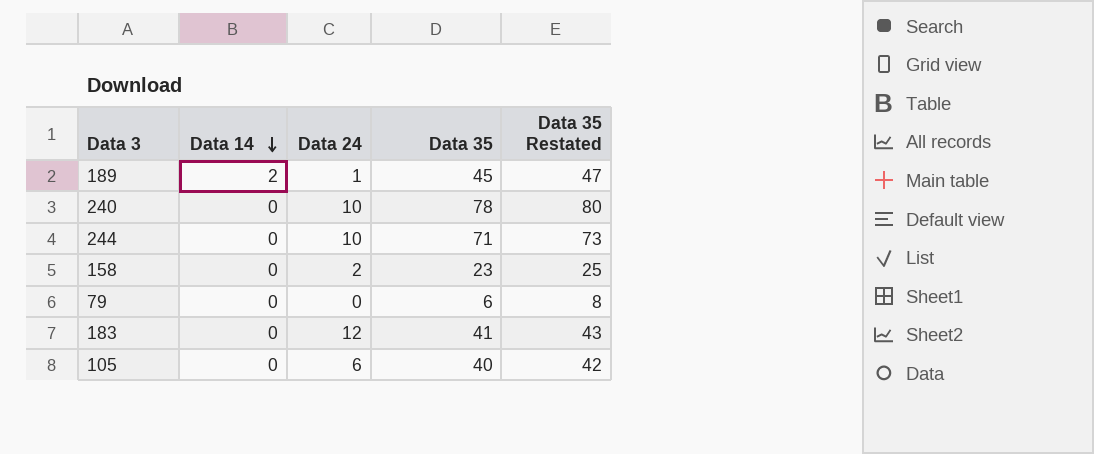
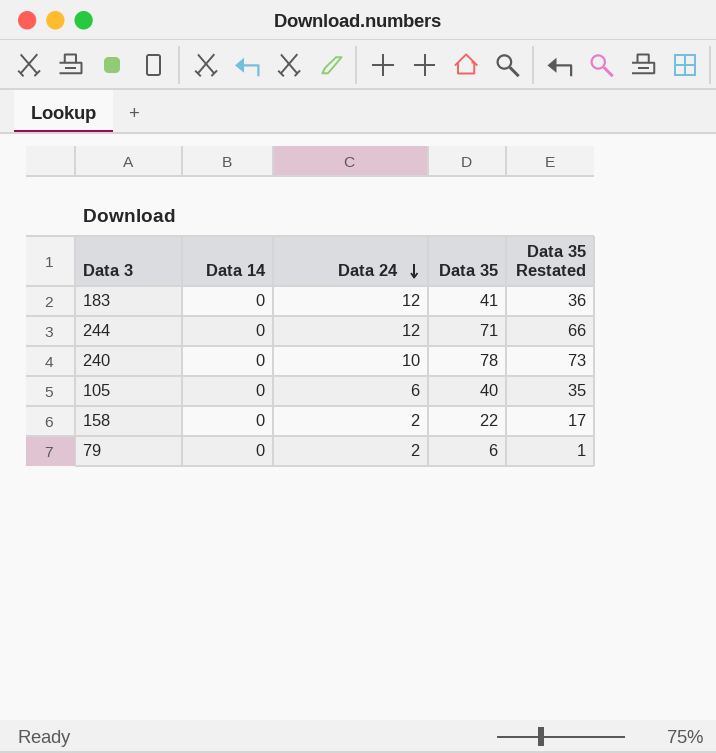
row order: Data 14 descending -> Data 24 descending
column Data 35 Restated | formula: [Data 35] + 2 -> [Data 35] - 5
row 189: 2 | 1 | 45 | 47 -> none
244 | Data 24: 10 -> 12
158 | Data 35: 23 -> 22
79 | Data 24: 0 -> 2

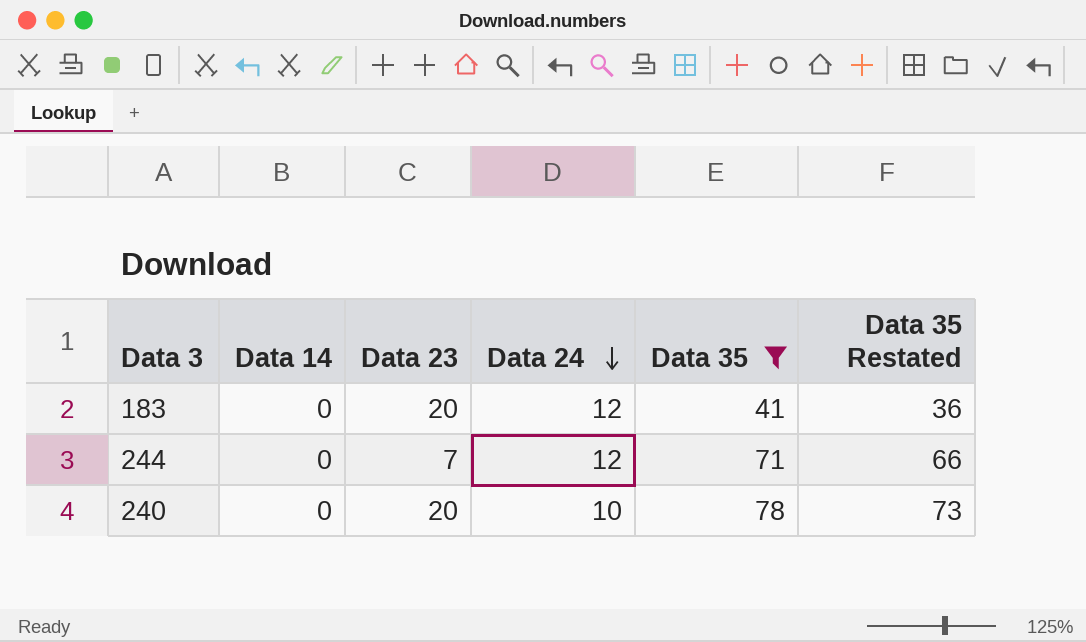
filter: none -> Data 35 >= 41
column Data 23 | position: none -> 3

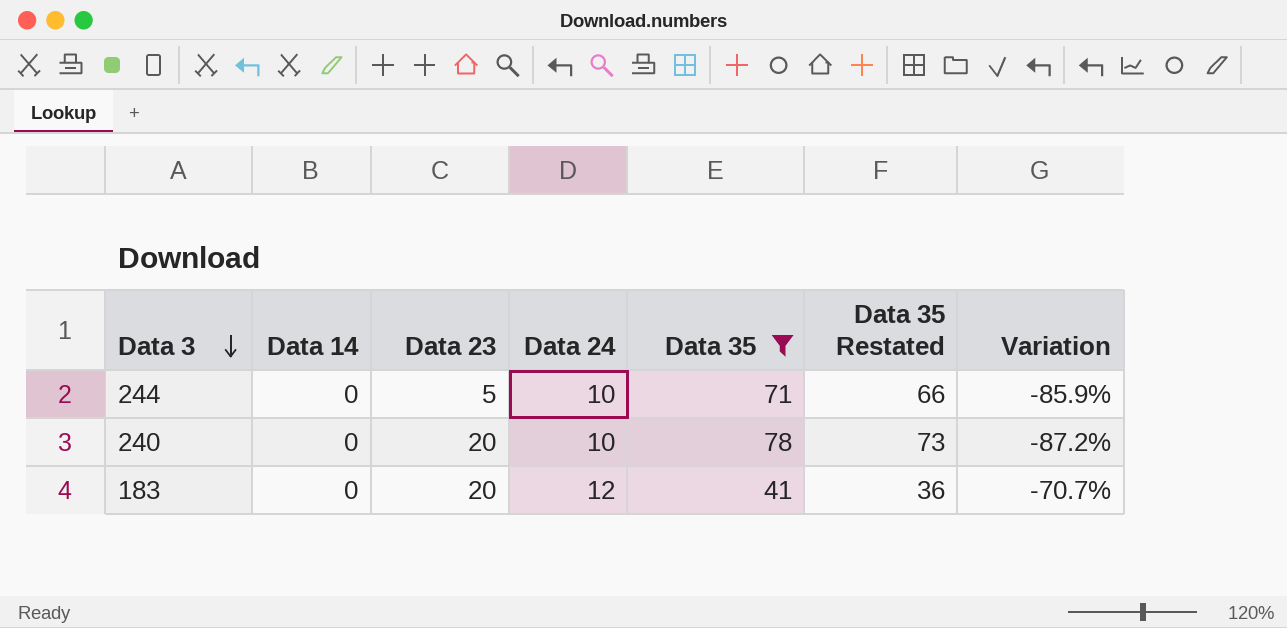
row order: Data 24 descending -> Data 3 descending
column Variation | formula: none -> ([Data 24] - [Data 35]) / [Data 35]
244 | Data 23: 7 -> 5
244 | Data 24: 12 -> 10

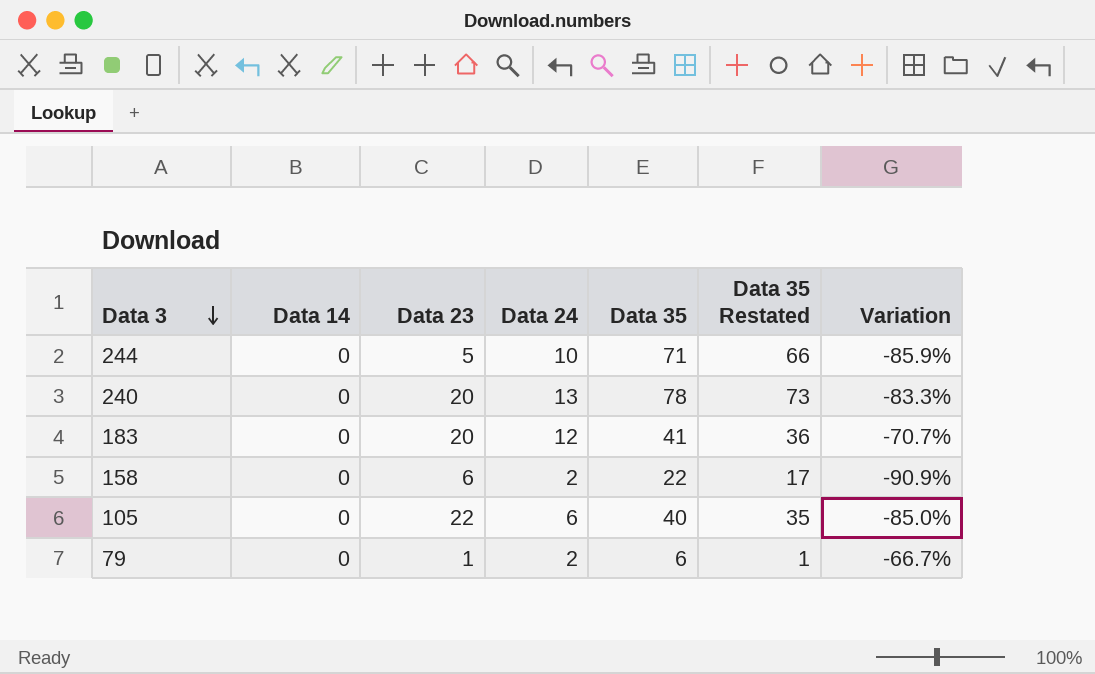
filter: Data 35 >= 41 -> none
240 | Data 24: 10 -> 13
240 | Variation: -87.2% -> -83.3%

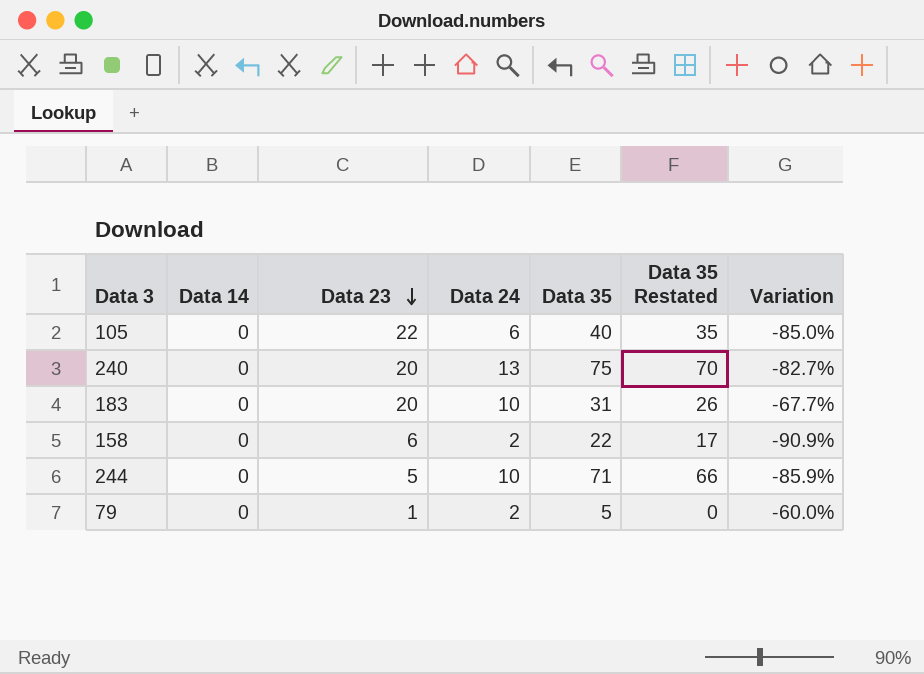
row order: Data 3 descending -> Data 23 descending
240 | Data 35: 78 -> 75
240 | Data 35 Restated: 73 -> 70
240 | Variation: -83.3% -> -82.7%
183 | Data 24: 12 -> 10
183 | Data 35: 41 -> 31
183 | Data 35 Restated: 36 -> 26
183 | Variation: -70.7% -> -67.7%
79 | Data 35: 6 -> 5
79 | Data 35 Restated: 1 -> 0
79 | Variation: -66.7% -> -60.0%

